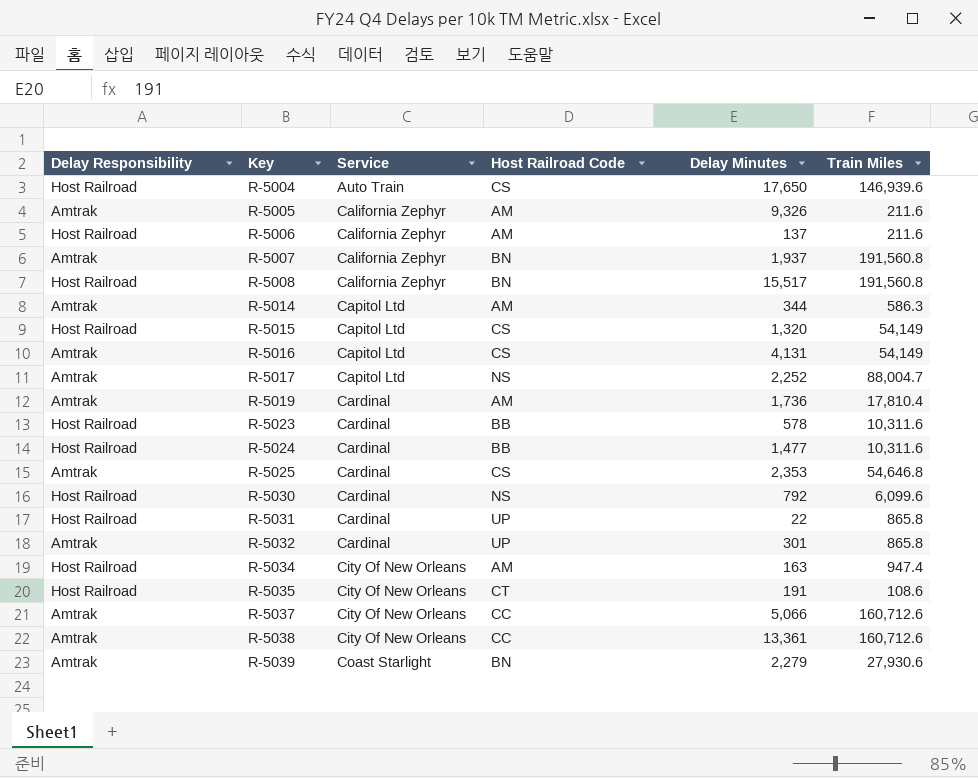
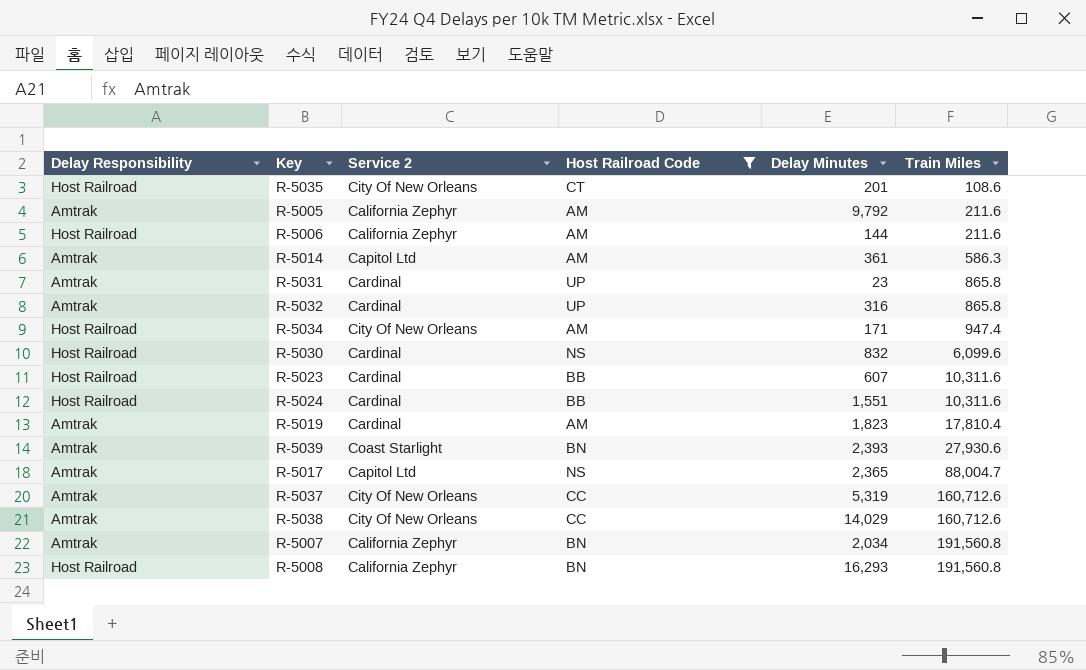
filter: none -> Host Railroad Code != CS
row order: Key ascending -> Train Miles ascending
column name: Service -> Service 2
R-5035 | Delay Minutes: 191 -> 201
R-5005 | Delay Minutes: 9,326 -> 9,792
R-5006 | Delay Minutes: 137 -> 144
R-5014 | Delay Minutes: 344 -> 361
R-5031 | Delay Responsibility: Host Railroad -> Amtrak
R-5031 | Delay Minutes: 22 -> 23
R-5032 | Delay Minutes: 301 -> 316
R-5034 | Delay Minutes: 163 -> 171
R-5030 | Delay Minutes: 792 -> 832
R-5023 | Delay Minutes: 578 -> 607
R-5024 | Delay Minutes: 1,477 -> 1,551
R-5019 | Delay Minutes: 1,736 -> 1,823
R-5039 | Delay Minutes: 2,279 -> 2,393
R-5017 | Delay Minutes: 2,252 -> 2,365
R-5037 | Delay Minutes: 5,066 -> 5,319
R-5038 | Delay Minutes: 13,361 -> 14,029
R-5007 | Delay Minutes: 1,937 -> 2,034
R-5008 | Delay Minutes: 15,517 -> 16,293

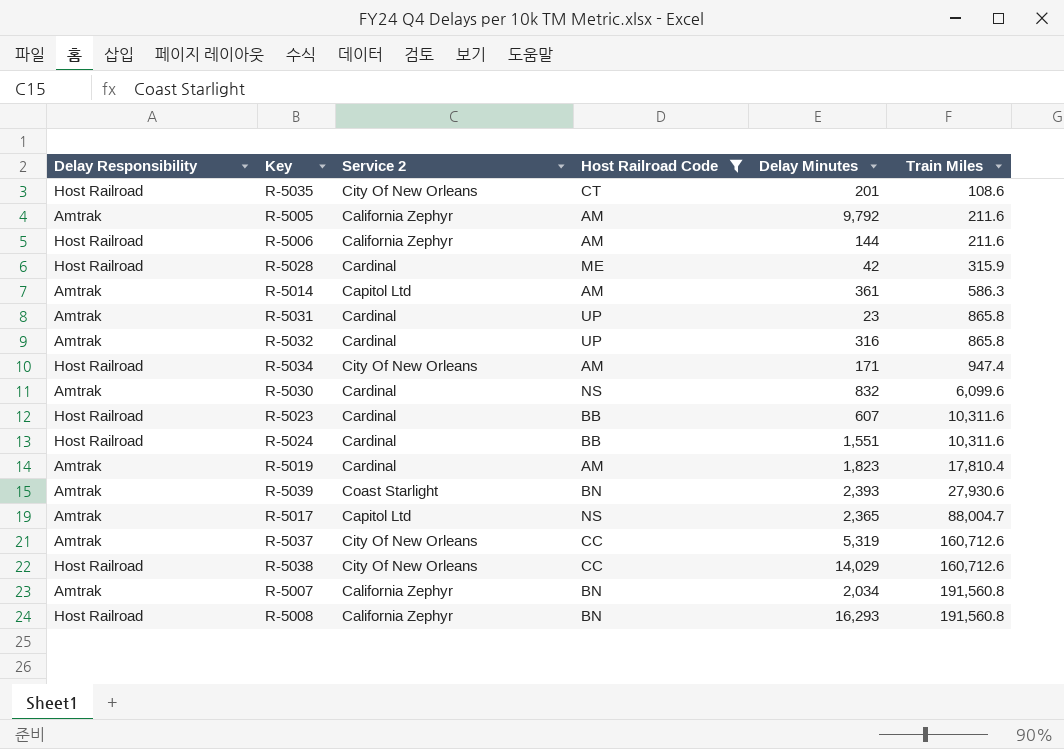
row R-5028: none -> Host Railroad | Cardinal | ME | 42 | 315.9
R-5030 | Delay Responsibility: Host Railroad -> Amtrak
R-5038 | Delay Responsibility: Amtrak -> Host Railroad

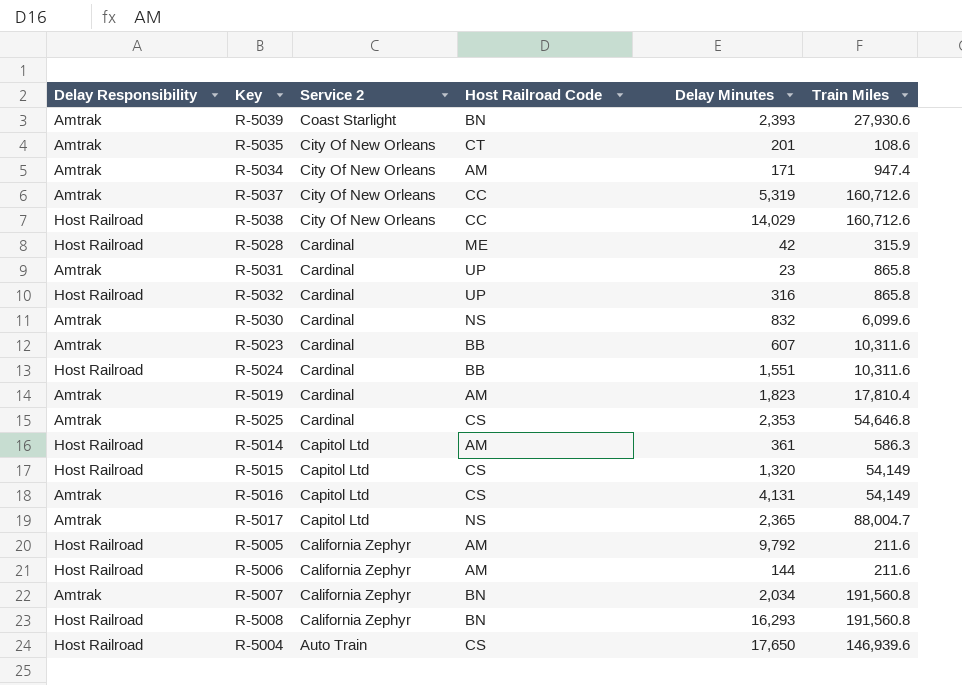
filter: Host Railroad Code != CS -> none
row order: Train Miles ascending -> Service 2 descending
R-5035 | Delay Responsibility: Host Railroad -> Amtrak
R-5034 | Delay Responsibility: Host Railroad -> Amtrak
R-5032 | Delay Responsibility: Amtrak -> Host Railroad
R-5023 | Delay Responsibility: Host Railroad -> Amtrak
R-5014 | Delay Responsibility: Amtrak -> Host Railroad
R-5005 | Delay Responsibility: Amtrak -> Host Railroad

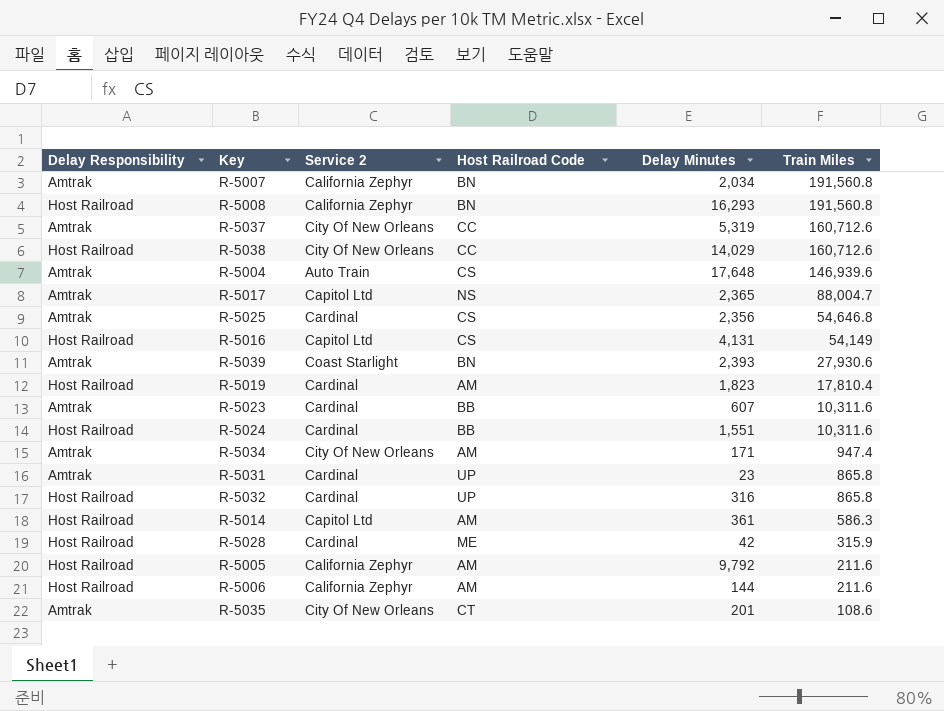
row order: Service 2 descending -> Train Miles descending
row R-5030: Amtrak | Cardinal | NS | 832 | 6,099.6 -> none
row R-5015: Host Railroad | Capitol Ltd | CS | 1,320 | 54,149 -> none
R-5004 | Delay Responsibility: Host Railroad -> Amtrak
R-5004 | Delay Minutes: 17,650 -> 17,648
R-5025 | Delay Minutes: 2,353 -> 2,356
R-5016 | Delay Responsibility: Amtrak -> Host Railroad
R-5019 | Delay Responsibility: Amtrak -> Host Railroad

